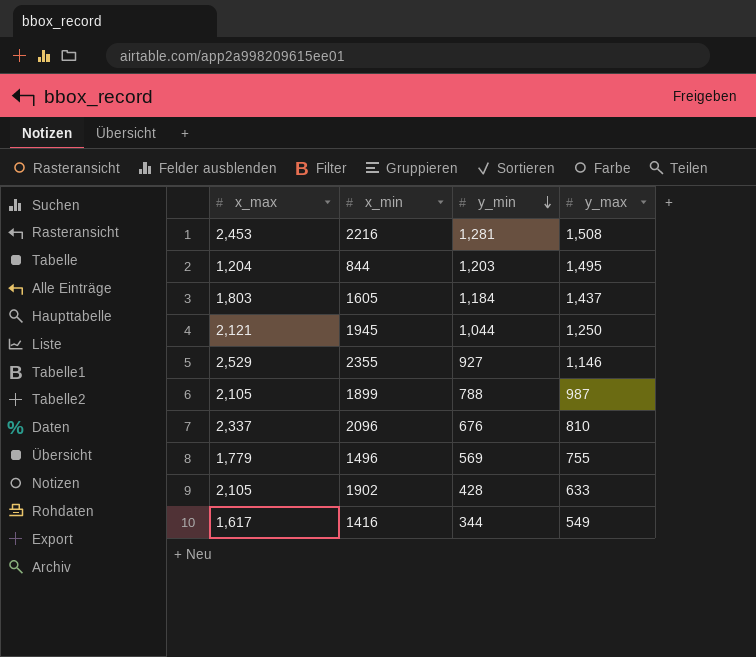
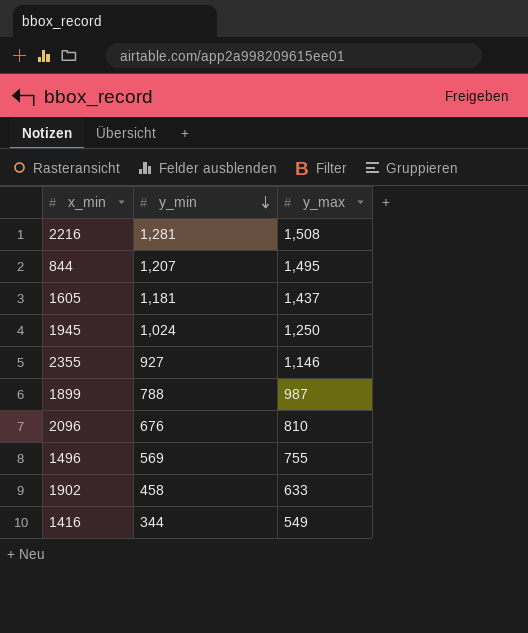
column x_max | position: 1 -> none
844 | y_min: 1,203 -> 1,207
1605 | y_min: 1,184 -> 1,181
1945 | y_min: 1,044 -> 1,024
1902 | y_min: 428 -> 458

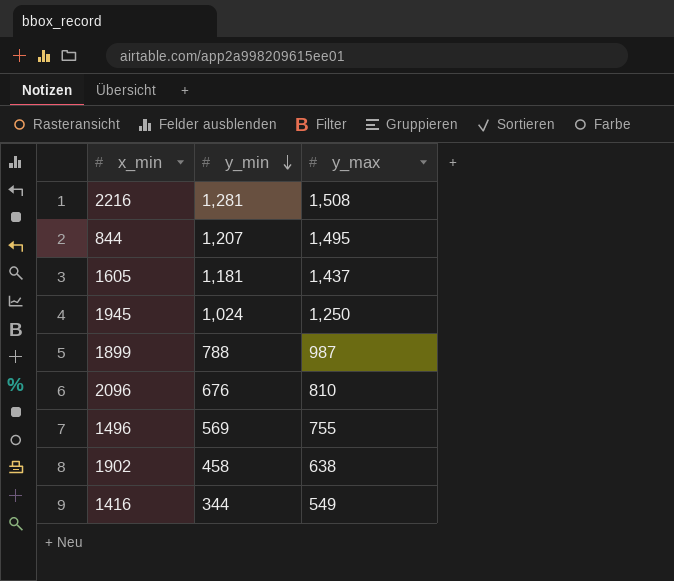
row 2355: 927 | 1,146 -> none
1902 | y_max: 633 -> 638

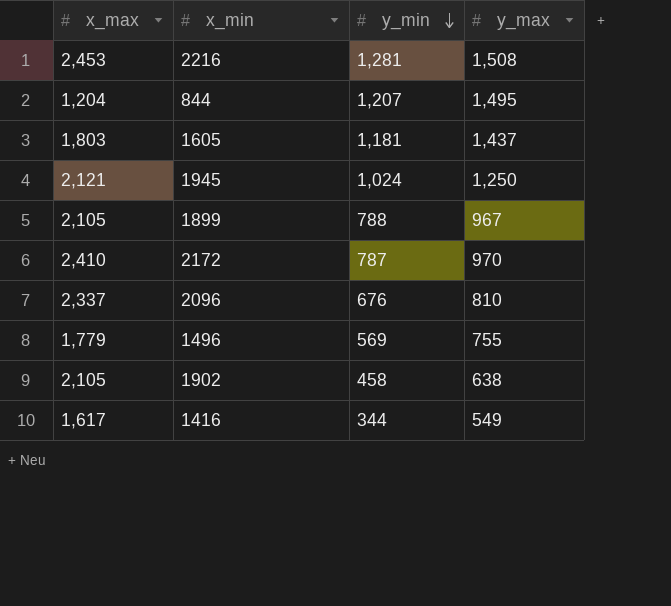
column x_max | position: none -> 1
1899 | y_max: 987 -> 967
row 2172: none -> 2,410 | 787 | 970

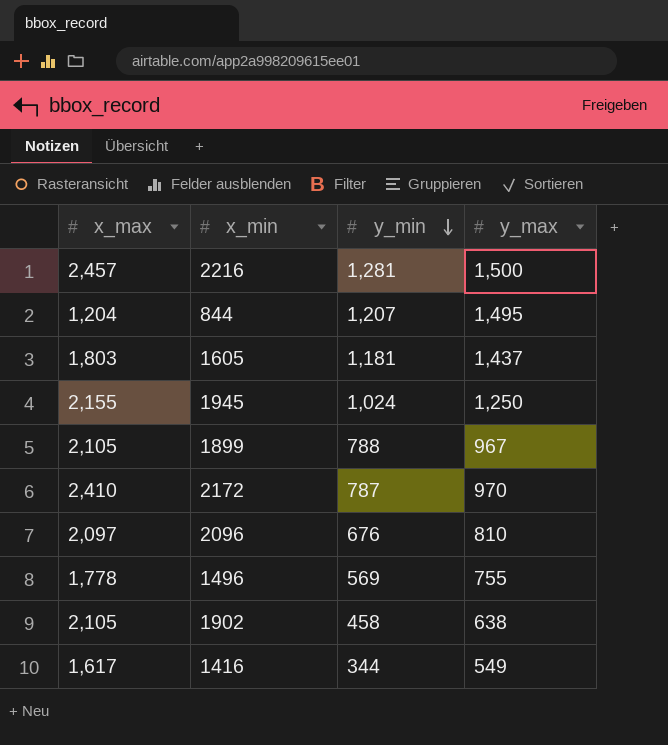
2216 | x_max: 2,453 -> 2,457
2216 | y_max: 1,508 -> 1,500
1945 | x_max: 2,121 -> 2,155
2096 | x_max: 2,337 -> 2,097
1496 | x_max: 1,779 -> 1,778

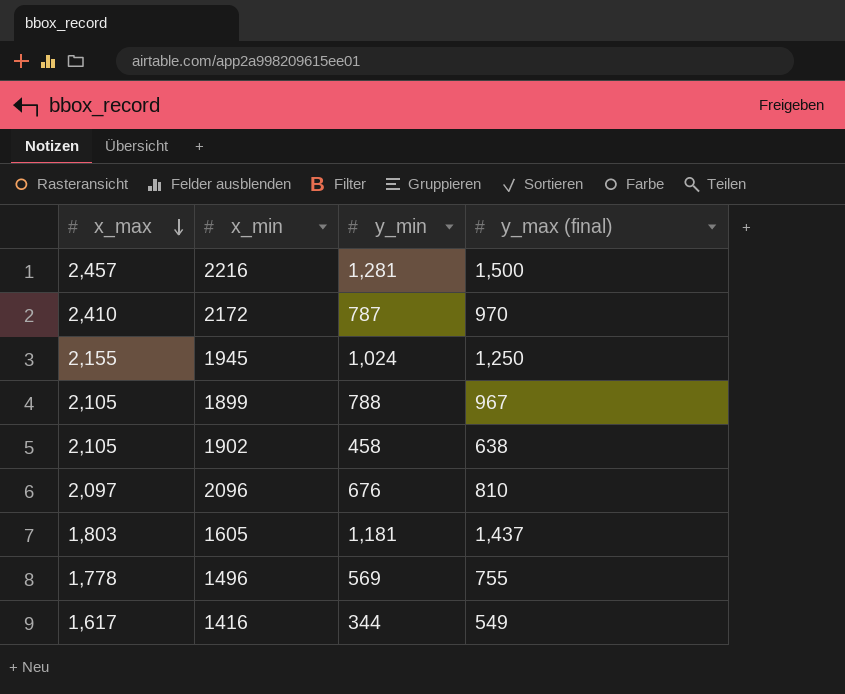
row order: y_min descending -> x_max descending
column name: y_max -> y_max (final)
row 844: 1,204 | 1,207 | 1,495 -> none

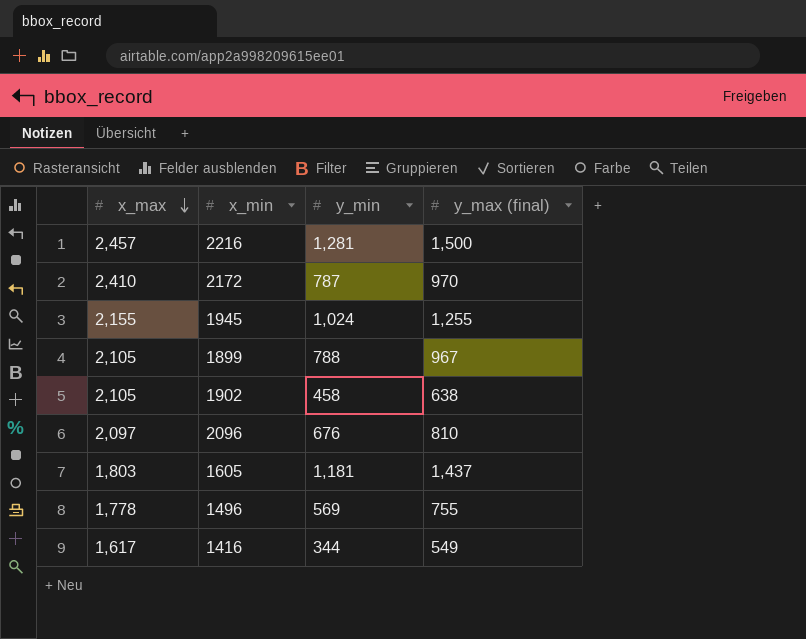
1945 | y_max (final): 1,250 -> 1,255

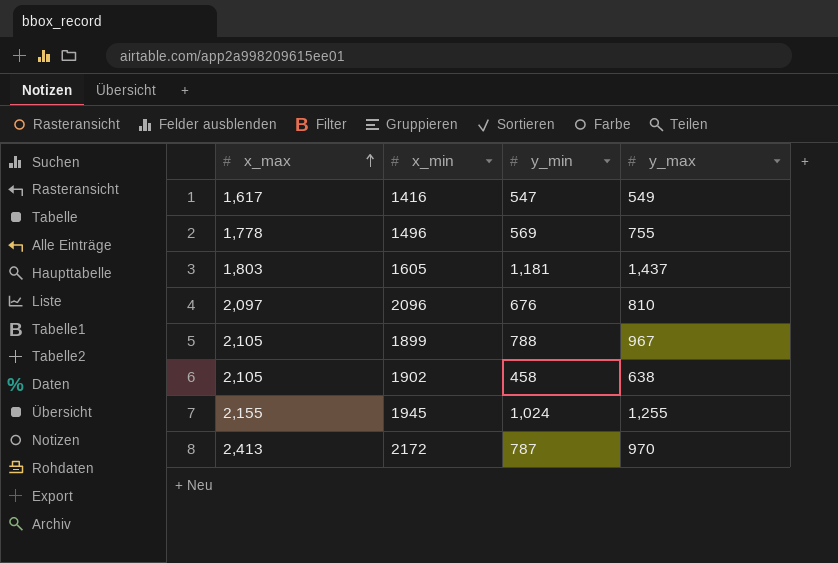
row order: x_max descending -> x_max ascending
column name: y_max (final) -> y_max
row 2216: 2,457 | 1,281 | 1,500 -> none
1416 | y_min: 344 -> 547
2172 | x_max: 2,410 -> 2,413

